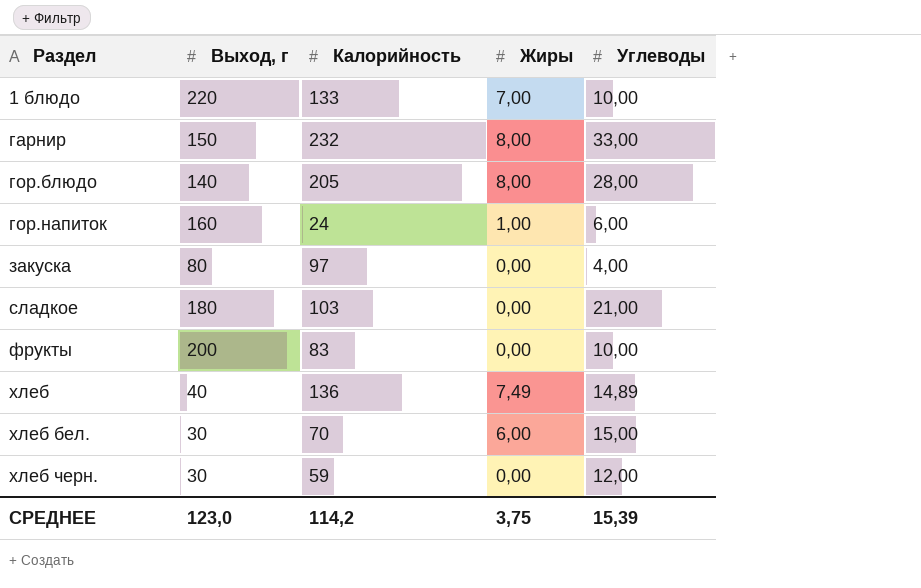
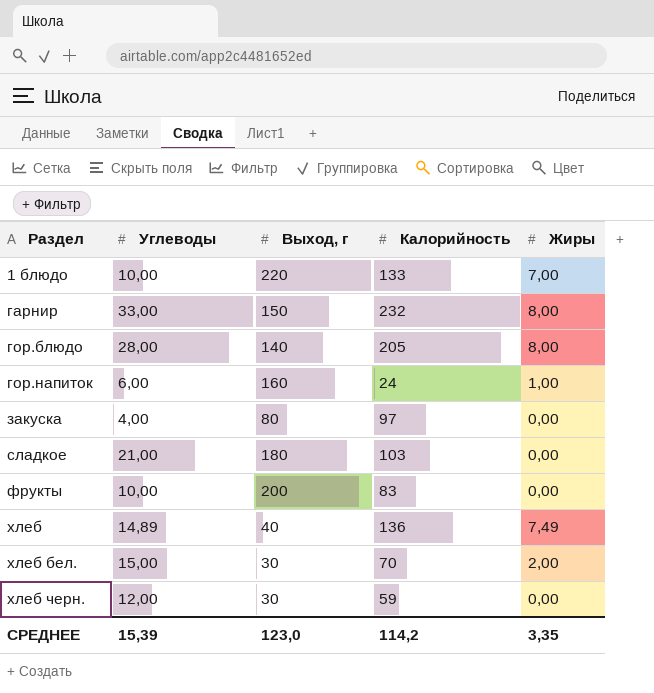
column Углеводы | position: 5 -> 2
хлеб бел. | Жиры: 6,00 -> 2,00
СРЕДНЕЕ | Жиры: 3,75 -> 3,35

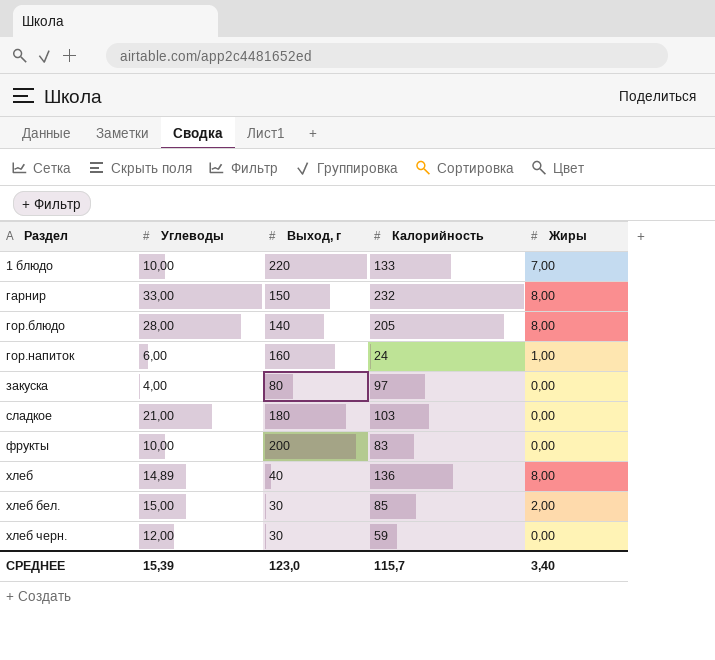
хлеб | Жиры: 7,49 -> 8,00
хлеб бел. | Калорийность: 70 -> 85
СРЕДНЕЕ | Калорийность: 114,2 -> 115,7
СРЕДНЕЕ | Жиры: 3,35 -> 3,40

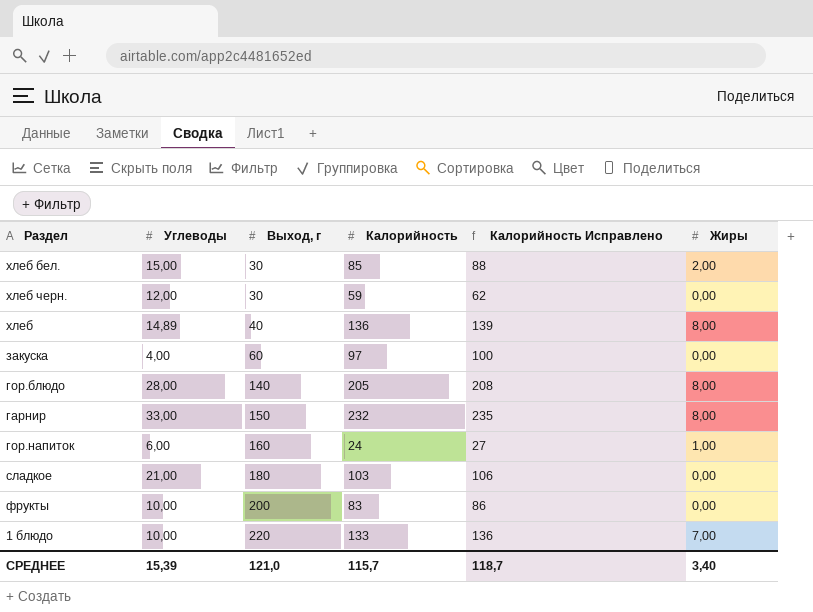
row order: Раздел ascending -> Выход, г ascending
column Калорийность Исправлено | formula: none -> [Калорийность] + 3
закуска | Выход, г: 80 -> 60
СРЕДНЕЕ | Выход, г: 123,0 -> 121,0

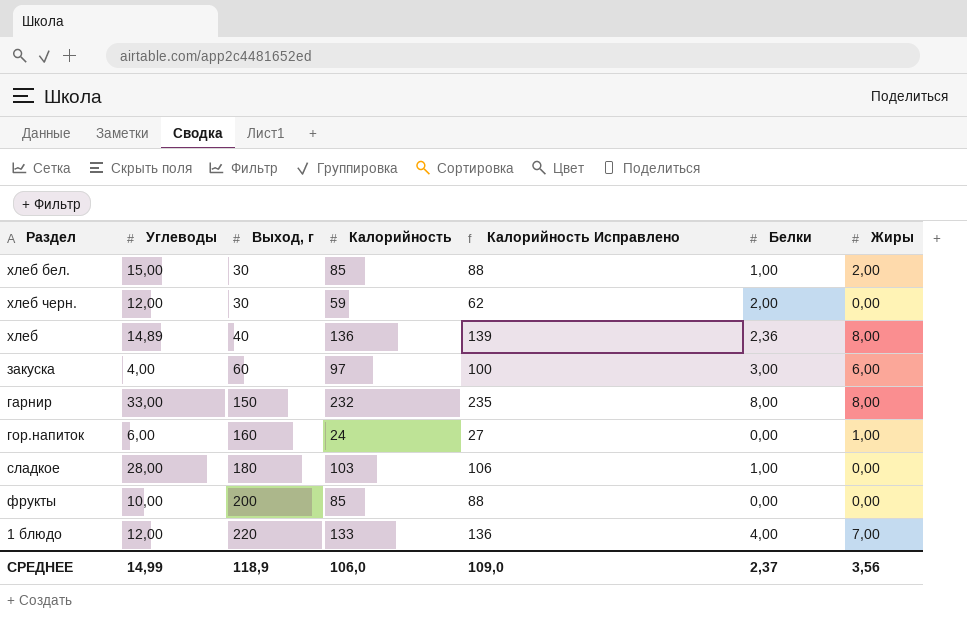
column Белки | position: none -> 6
row гор.блюдо: 28,00 | 140 | 205 | 208 | 8,00 -> none
закуска | Жиры: 0,00 -> 6,00
сладкое | Углеводы: 21,00 -> 28,00
фрукты | Калорийность: 83 -> 85
фрукты | Калорийность Исправлено: 86 -> 88
1 блюдо | Углеводы: 10,00 -> 12,00
СРЕДНЕЕ | Углеводы: 15,39 -> 14,99
СРЕДНЕЕ | Выход, г: 121,0 -> 118,9
СРЕДНЕЕ | Калорийность: 115,7 -> 106,0
СРЕДНЕЕ | Калорийность Исправлено: 118,7 -> 109,0
СРЕДНЕЕ | Жиры: 3,40 -> 3,56

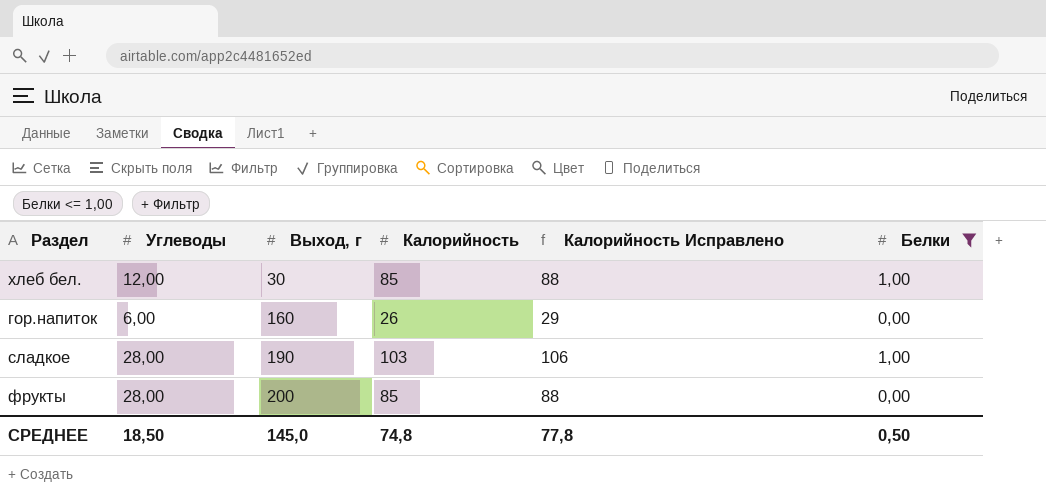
filter: none -> Белки <= 1,00
column Жиры | position: 7 -> none
хлеб бел. | Углеводы: 15,00 -> 12,00
гор.напиток | Калорийность: 24 -> 26
гор.напиток | Калорийность Исправлено: 27 -> 29
сладкое | Выход, г: 180 -> 190
фрукты | Углеводы: 10,00 -> 28,00
СРЕДНЕЕ | Углеводы: 14,99 -> 18,50
СРЕДНЕЕ | Выход, г: 118,9 -> 145,0
СРЕДНЕЕ | Калорийность: 106,0 -> 74,8
СРЕДНЕЕ | Калорийность Исправлено: 109,0 -> 77,8
СРЕДНЕЕ | Белки: 2,37 -> 0,50

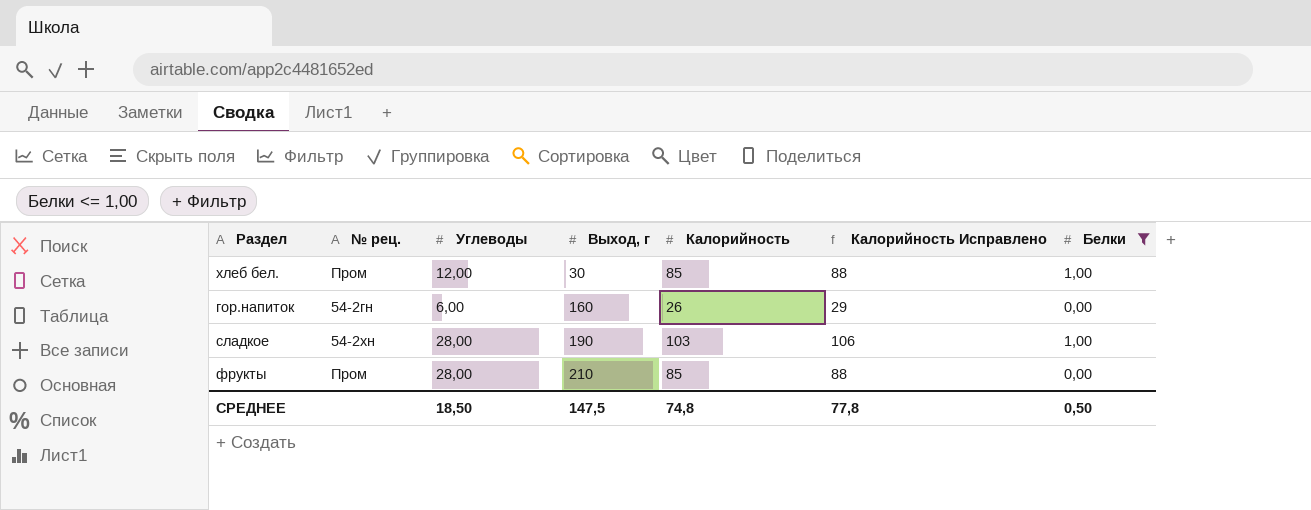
column № рец. | position: none -> 2
фрукты | Выход, г: 200 -> 210
СРЕДНЕЕ | Выход, г: 145,0 -> 147,5

